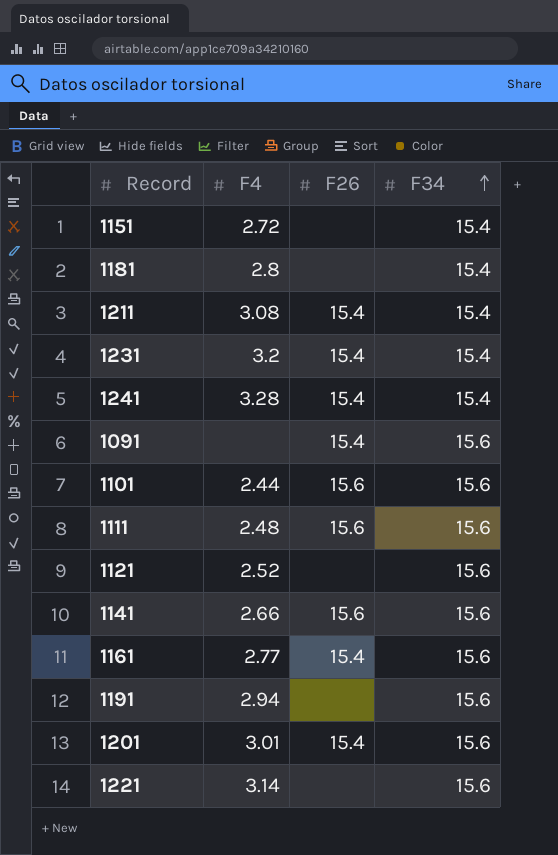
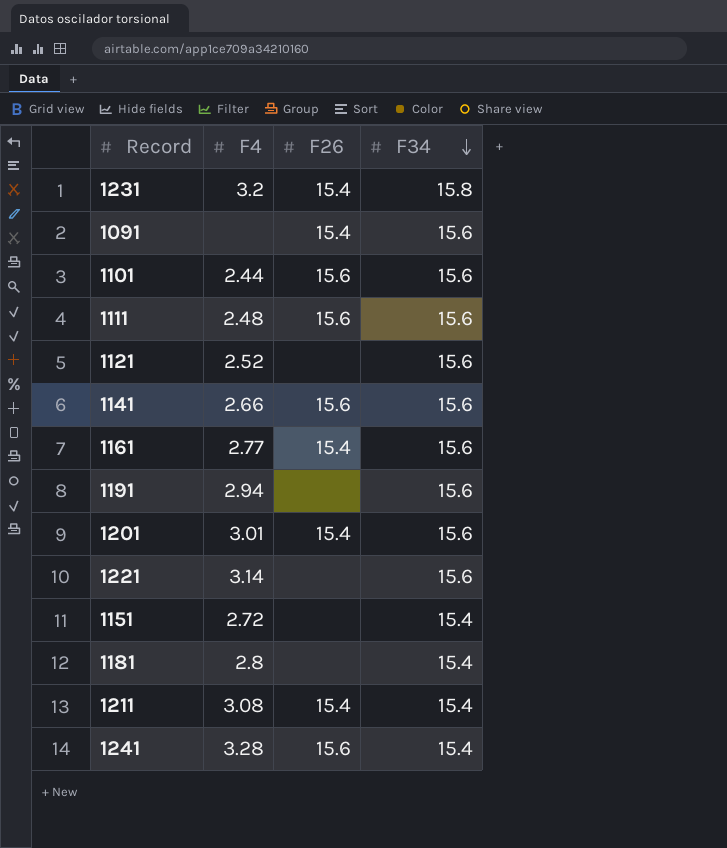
row order: F34 ascending -> F34 descending
1231 | F34: 15.4 -> 15.8
1241 | F26: 15.4 -> 15.6

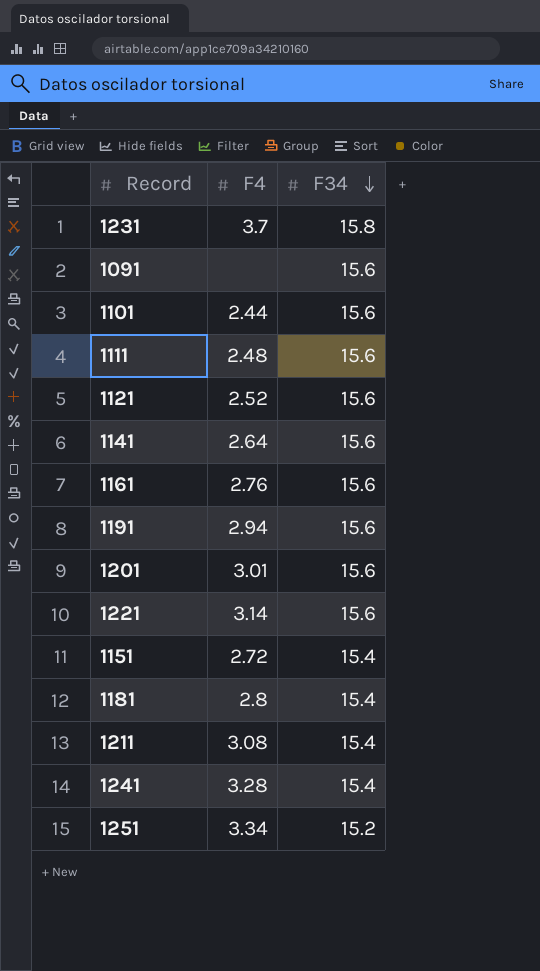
column F26 | position: 3 -> none
1231 | F4: 3.2 -> 3.7
1141 | F4: 2.66 -> 2.64
1161 | F4: 2.77 -> 2.76
row 1251: none -> 3.34 | 15.2

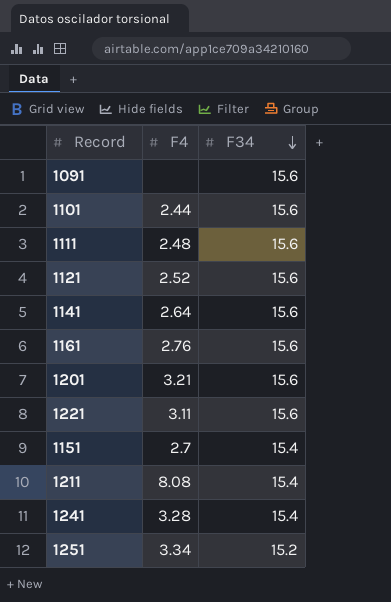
row 1231: 3.7 | 15.8 -> none
row 1191: 2.94 | 15.6 -> none
row 1181: 2.8 | 15.4 -> none
1201 | F4: 3.01 -> 3.21
1221 | F4: 3.14 -> 3.11
1151 | F4: 2.72 -> 2.7
1211 | F4: 3.08 -> 8.08

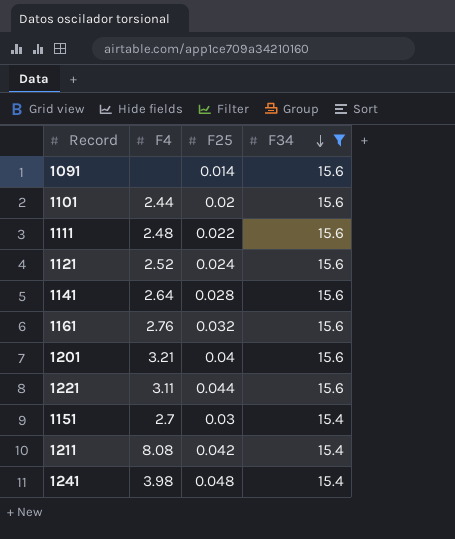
filter: none -> F34 != 15.2
column F25 | position: none -> 3
1241 | F4: 3.28 -> 3.98

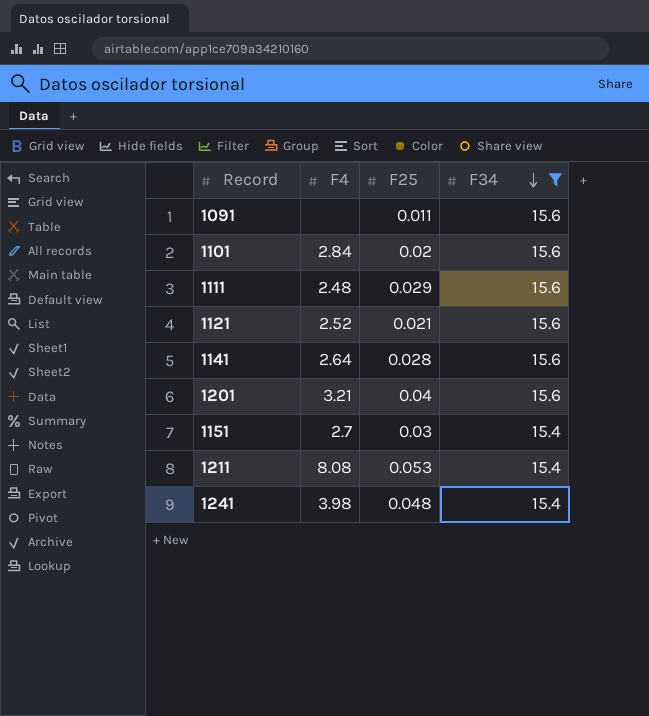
row 1161: 2.76 | 0.032 | 15.6 -> none
row 1221: 3.11 | 0.044 | 15.6 -> none
1091 | F25: 0.014 -> 0.011
1101 | F4: 2.44 -> 2.84
1111 | F25: 0.022 -> 0.029
1121 | F25: 0.024 -> 0.021
1211 | F25: 0.042 -> 0.053

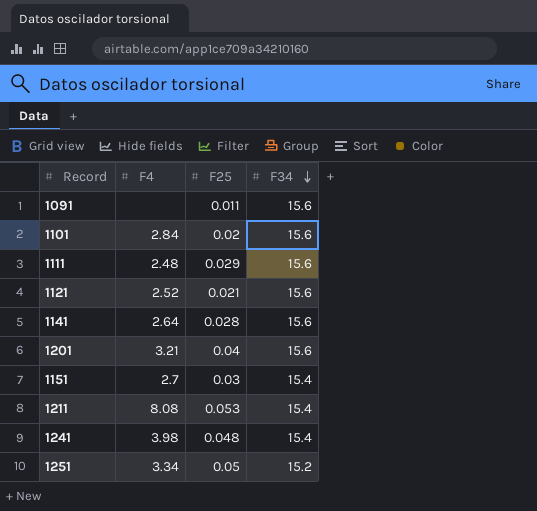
filter: F34 != 15.2 -> none

